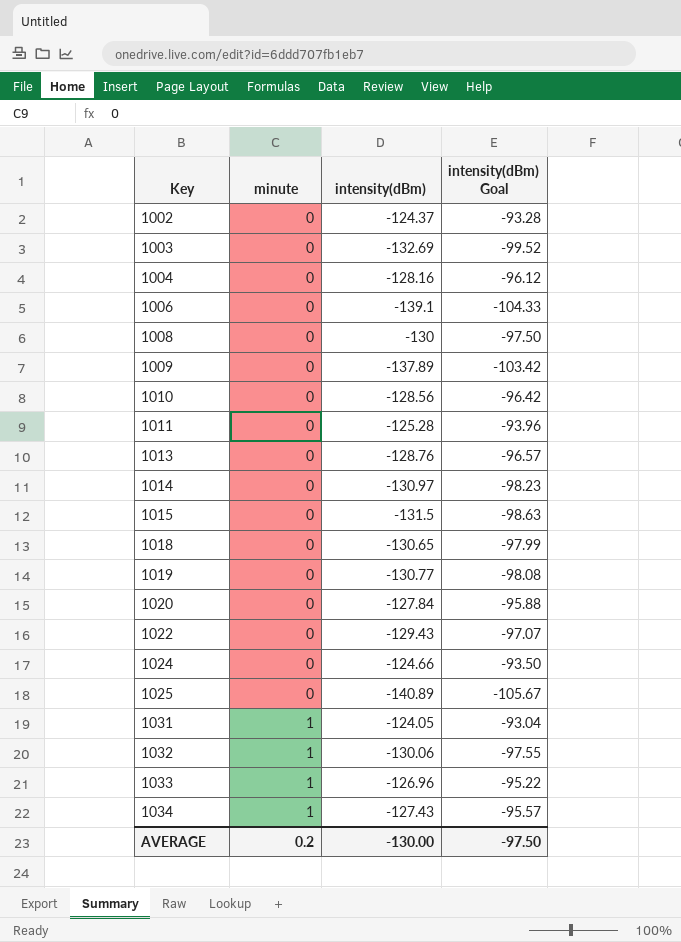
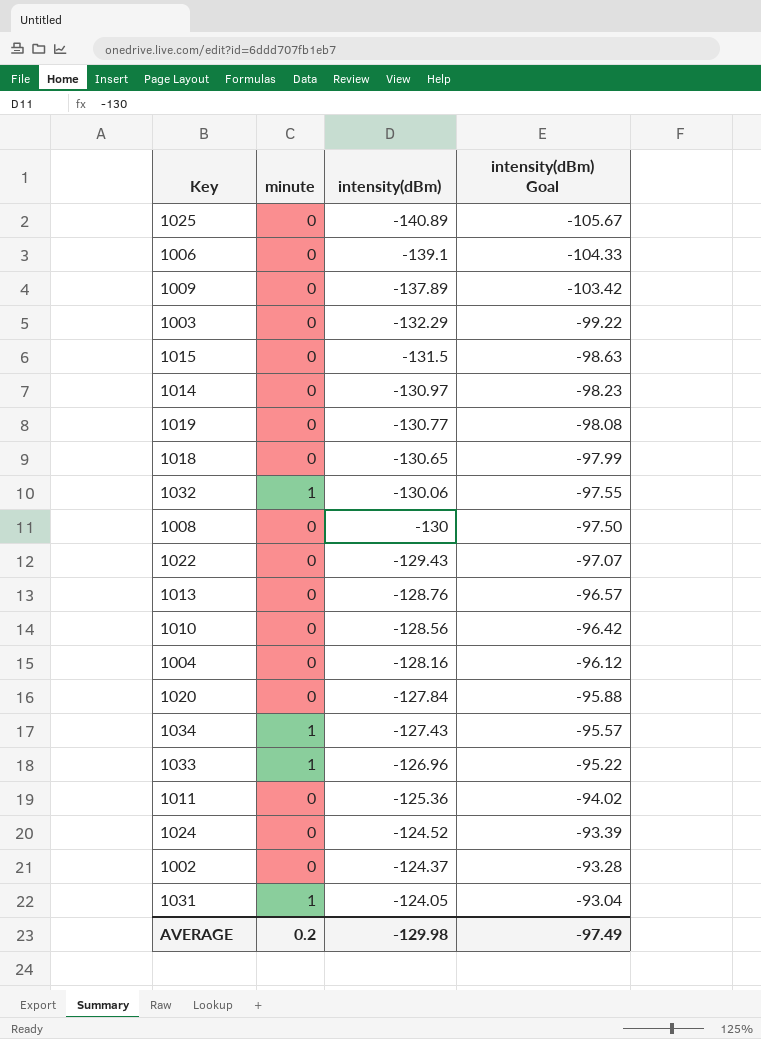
row order: Key ascending -> intensity(dBm) ascending
1003 | intensity(dBm): -132.69 -> -132.29
1003 | intensity(dBm) Goal: -99.52 -> -99.22
1011 | intensity(dBm): -125.28 -> -125.36
1011 | intensity(dBm) Goal: -93.96 -> -94.02
1024 | intensity(dBm): -124.66 -> -124.52
1024 | intensity(dBm) Goal: -93.50 -> -93.39
AVERAGE | intensity(dBm): -130.00 -> -129.98
AVERAGE | intensity(dBm) Goal: -97.50 -> -97.49

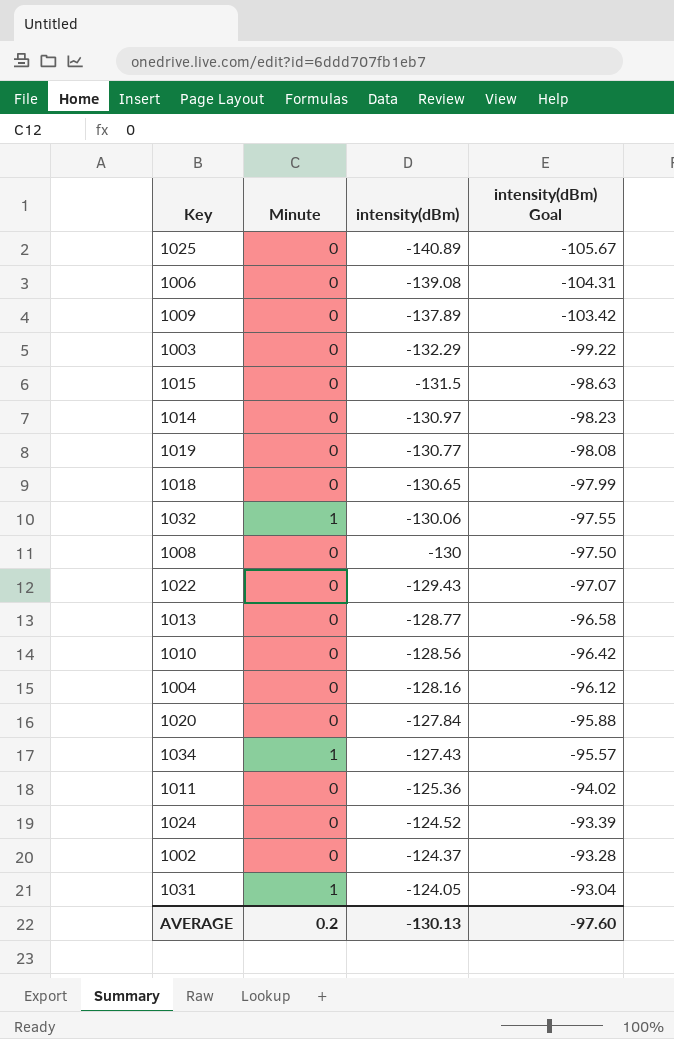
column name: minute -> Minute
row 1033: 1 | -126.96 | -95.22 -> none
1006 | intensity(dBm): -139.1 -> -139.08
1006 | intensity(dBm) Goal: -104.33 -> -104.31
1013 | intensity(dBm): -128.76 -> -128.77
1013 | intensity(dBm) Goal: -96.57 -> -96.58
AVERAGE | intensity(dBm): -129.98 -> -130.13
AVERAGE | intensity(dBm) Goal: -97.49 -> -97.60

